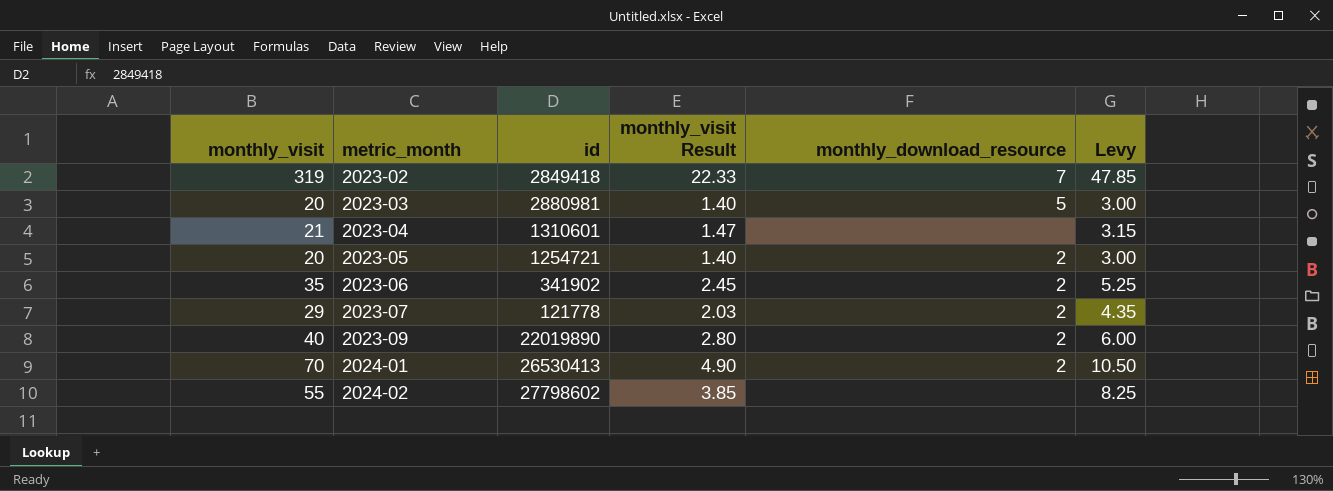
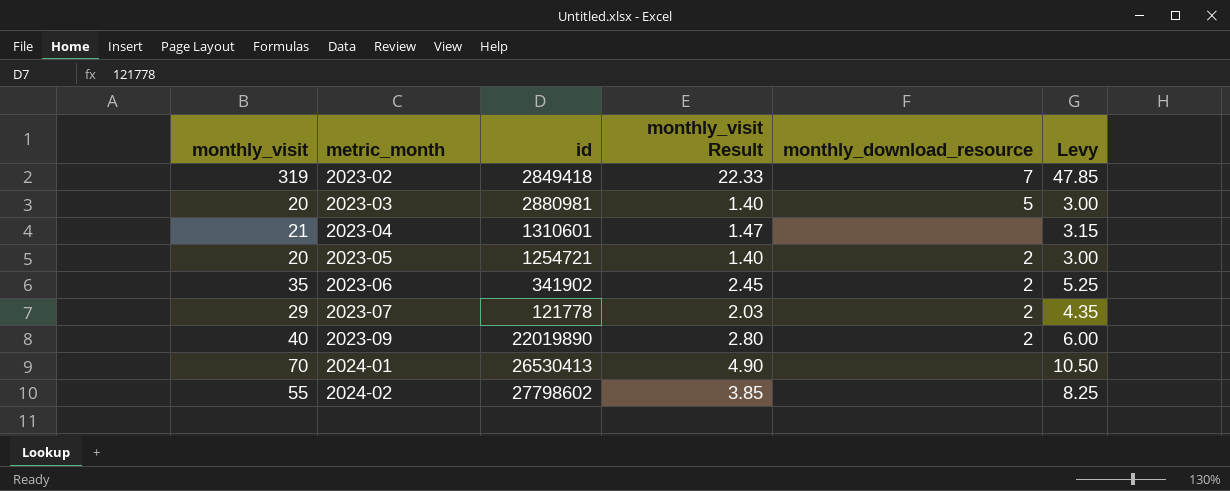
2024-01 | monthly_download_resource: 2 -> none

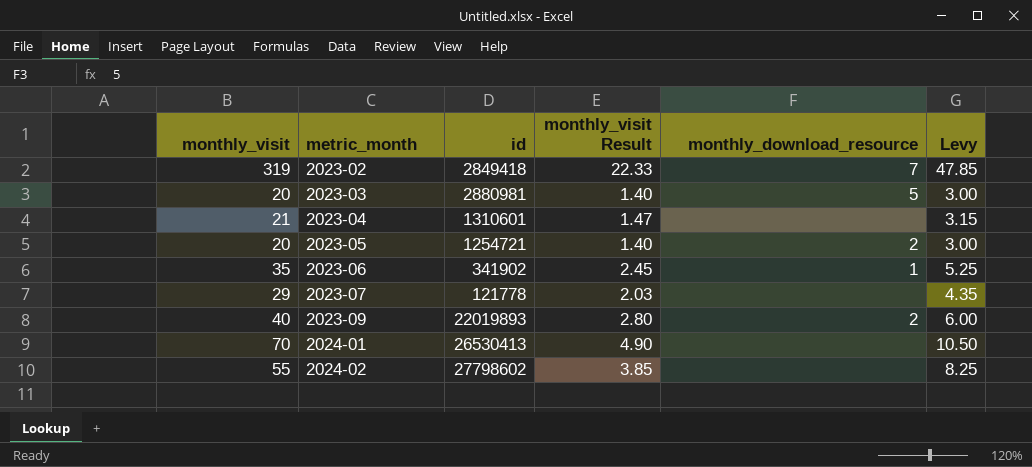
2023-06 | monthly_download_resource: 2 -> 1
2023-07 | monthly_download_resource: 2 -> none
2023-09 | id: 22019890 -> 22019893

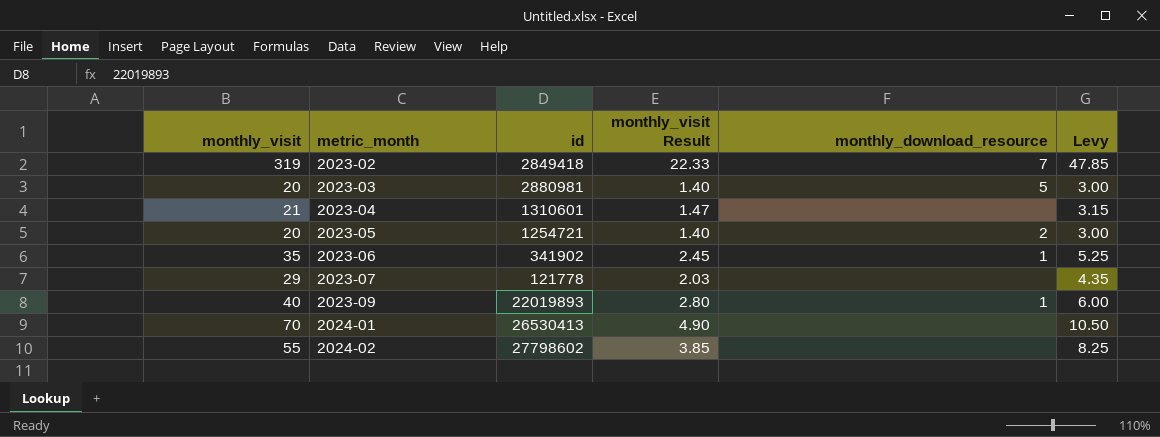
2023-09 | monthly_download_resource: 2 -> 1

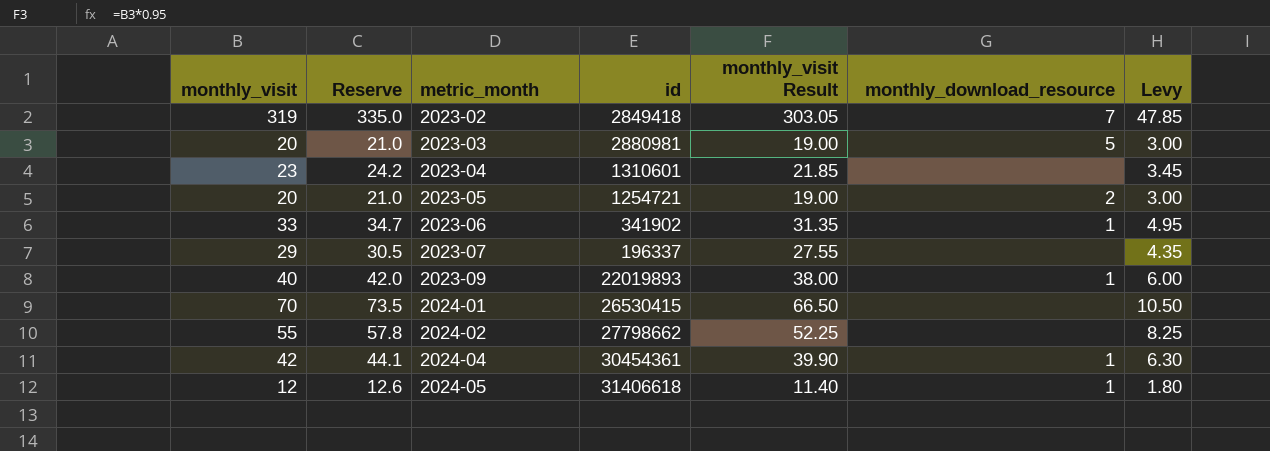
column Reserve | formula: none -> [monthly_visit] * 1.05
column monthly_visit Result | formula: [monthly_visit] * 0.07 -> [monthly_visit] * 0.95
2023-04 | monthly_visit: 21 -> 23
2023-04 | Levy: 3.15 -> 3.45
2023-06 | monthly_visit: 35 -> 33
2023-06 | Levy: 5.25 -> 4.95
2023-07 | id: 121778 -> 196337
2024-01 | id: 26530413 -> 26530415
2024-02 | id: 27798602 -> 27798662
row 2024-04: none -> 42 | 44.1 | 30454361 | 39.90 | 1 | 6.30
row 2024-05: none -> 12 | 12.6 | 31406618 | 11.40 | 1 | 1.80

